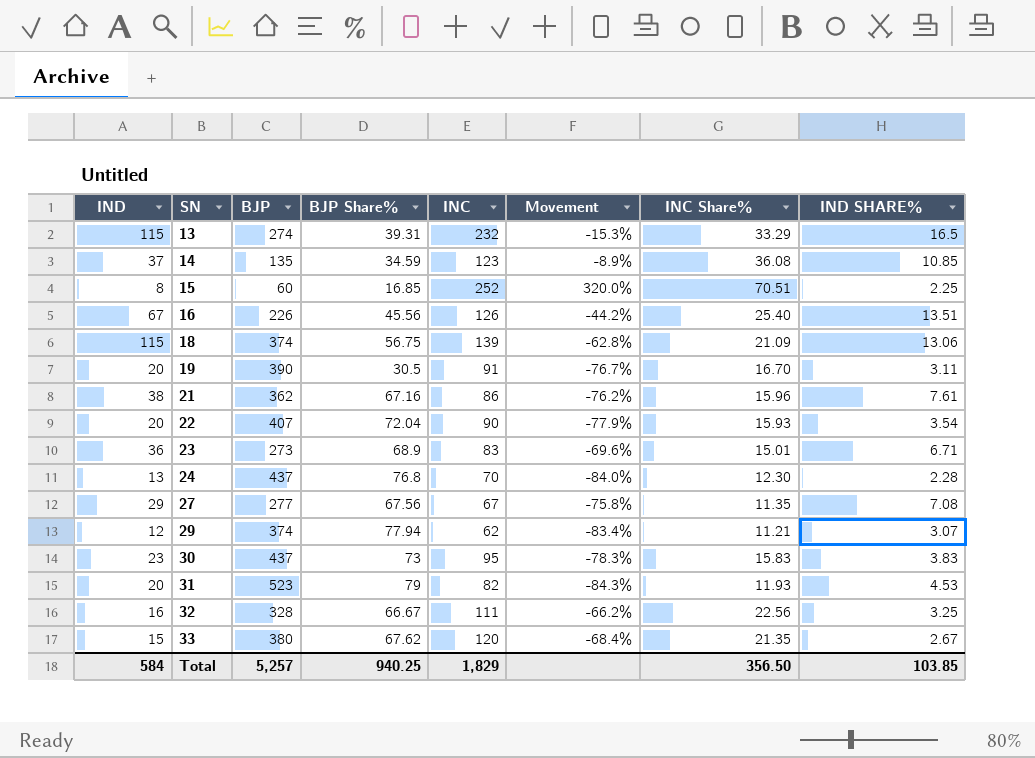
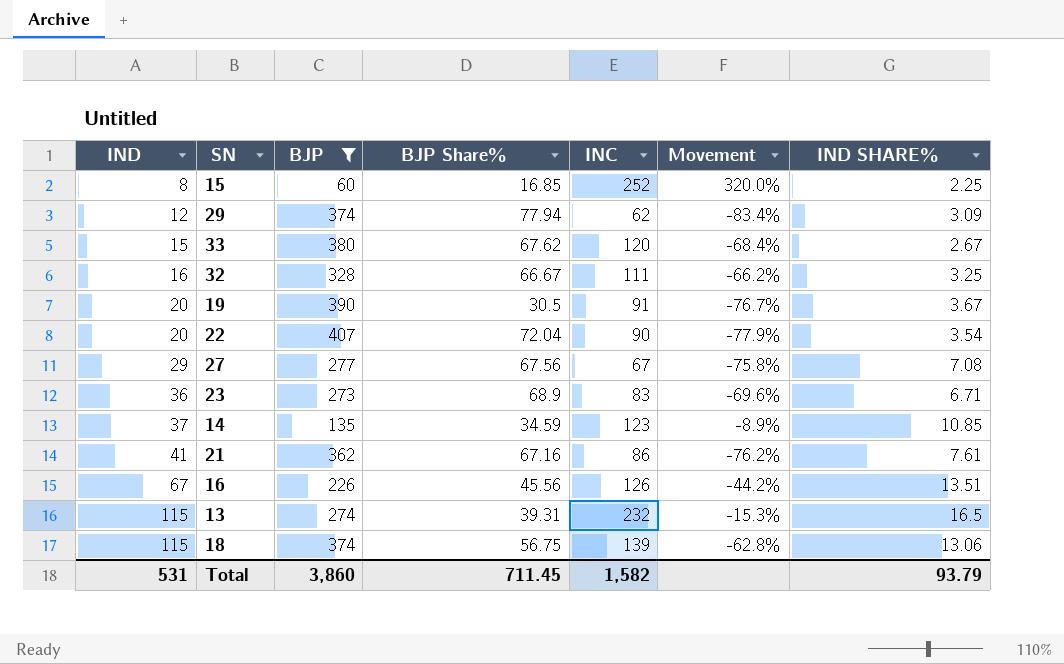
filter: none -> BJP <= 407
row order: SN ascending -> IND ascending
column INC Share% | position: 7 -> none
29 | IND SHARE%: 3.07 -> 3.09
19 | IND SHARE%: 3.11 -> 3.67
21 | IND: 38 -> 41
Total | IND: 584 -> 531
Total | BJP: 5,257 -> 3,860
Total | BJP Share%: 940.25 -> 711.45
Total | INC: 1,829 -> 1,582
Total | IND SHARE%: 103.85 -> 93.79

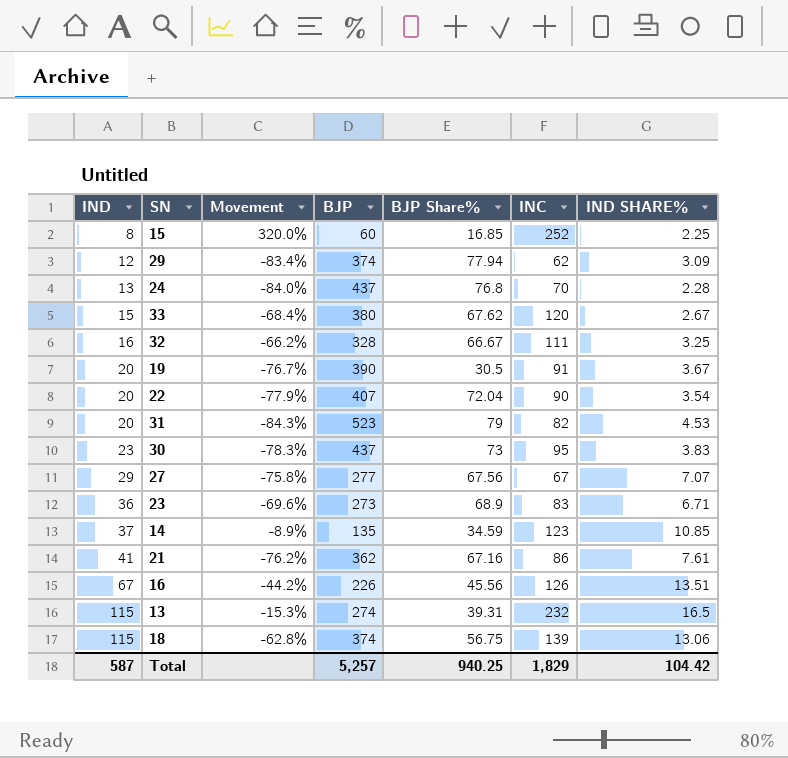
filter: BJP <= 407 -> none
column Movement | position: 6 -> 3
27 | IND SHARE%: 7.08 -> 7.07
Total | IND: 531 -> 587
Total | BJP: 3,860 -> 5,257
Total | BJP Share%: 711.45 -> 940.25
Total | INC: 1,582 -> 1,829
Total | IND SHARE%: 93.79 -> 104.42

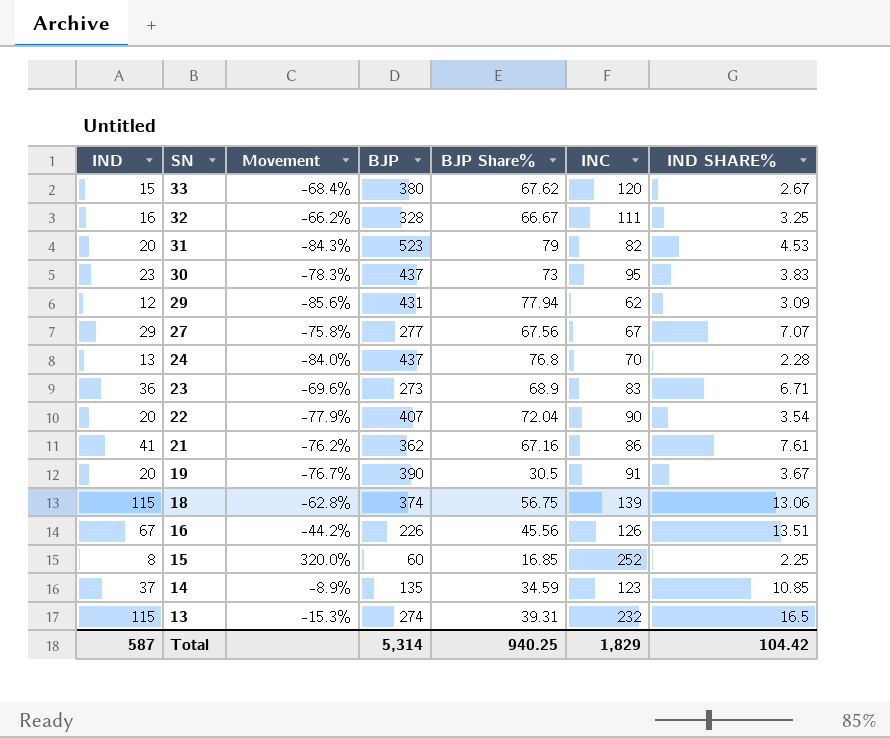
row order: IND ascending -> SN descending
29 | Movement: -83.4% -> -85.6%
29 | BJP: 374 -> 431
Total | BJP: 5,257 -> 5,314

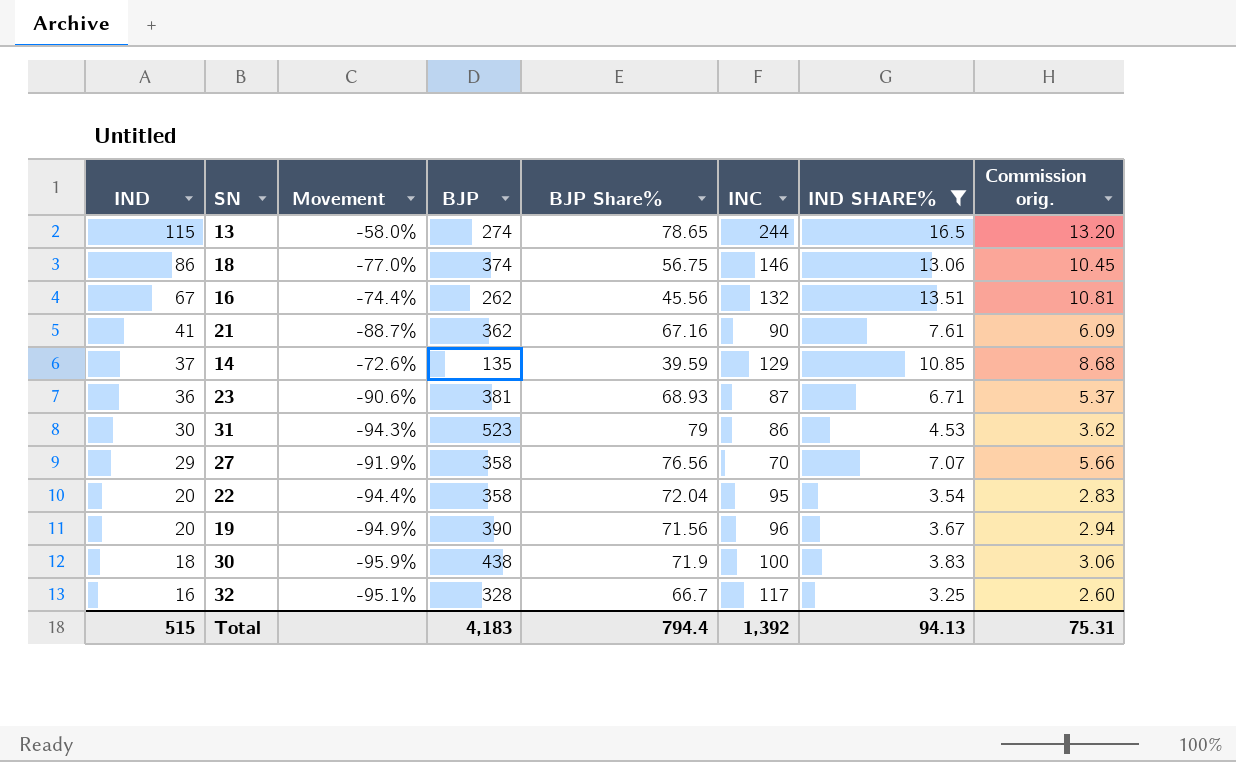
filter: none -> IND SHARE% >= 3.25
row order: SN descending -> IND descending
column Movement | formula: ([INC] - [BJP]) / [BJP] -> ([IND] - [BJP]) / [BJP]
column Commission orig. | formula: none -> [IND SHARE%] * 0.8
13 | BJP Share%: 39.31 -> 78.65
13 | INC: 232 -> 244
18 | IND: 115 -> 86
18 | INC: 139 -> 146
16 | BJP: 226 -> 262
16 | INC: 126 -> 132
21 | INC: 86 -> 90
14 | BJP Share%: 34.59 -> 39.59
14 | INC: 123 -> 129
23 | BJP: 273 -> 381
23 | BJP Share%: 68.9 -> 68.93
23 | INC: 83 -> 87
31 | IND: 20 -> 30
31 | INC: 82 -> 86
27 | BJP: 277 -> 358
27 | BJP Share%: 67.56 -> 76.56
27 | INC: 67 -> 70
22 | BJP: 407 -> 358
22 | INC: 90 -> 95
19 | BJP Share%: 30.5 -> 71.56
19 | INC: 91 -> 96
30 | IND: 23 -> 18
30 | BJP: 437 -> 438
30 | BJP Share%: 73 -> 71.9
30 | INC: 95 -> 100
32 | BJP Share%: 66.67 -> 66.7
32 | INC: 111 -> 117
Total | IND: 587 -> 515
Total | BJP: 5,314 -> 4,183
Total | BJP Share%: 940.25 -> 794.4
Total | INC: 1,829 -> 1,392
Total | IND SHARE%: 104.42 -> 94.13

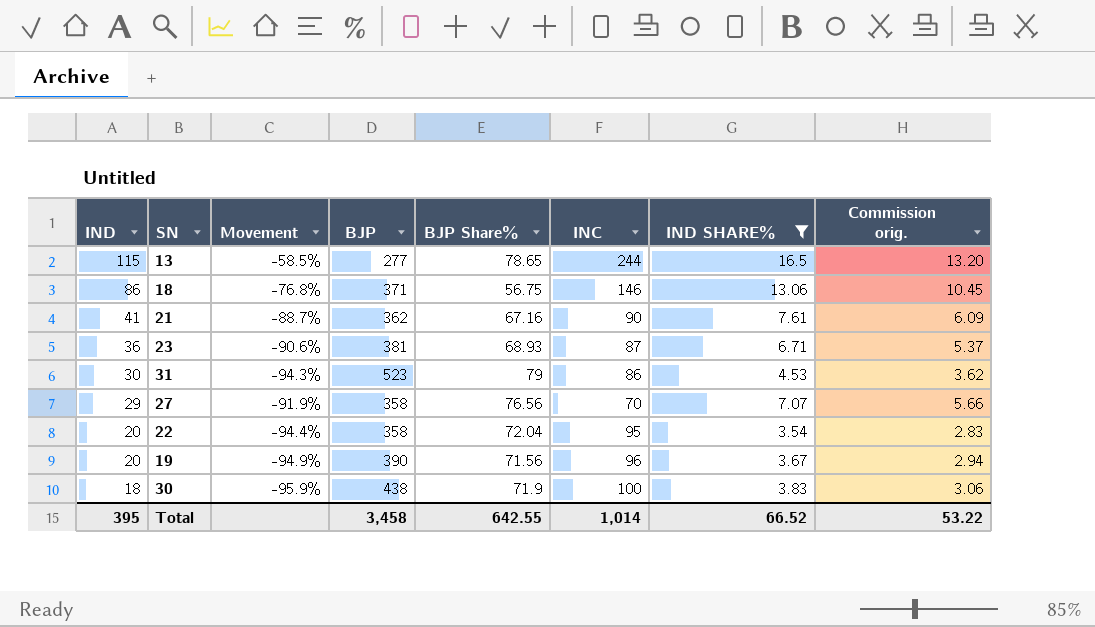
row 16: 67 | -74.4% | 262 | 45.56 | 132 | 13.51 | 10.81 -> none
row 14: 37 | -72.6% | 135 | 39.59 | 129 | 10.85 | 8.68 -> none
row 32: 16 | -95.1% | 328 | 66.7 | 117 | 3.25 | 2.60 -> none
13 | Movement: -58.0% -> -58.5%
13 | BJP: 274 -> 277
18 | Movement: -77.0% -> -76.8%
18 | BJP: 374 -> 371
Total | IND: 515 -> 395
Total | BJP: 4,183 -> 3,458
Total | BJP Share%: 794.4 -> 642.55
Total | INC: 1,392 -> 1,014
Total | IND SHARE%: 94.13 -> 66.52
Total | Commission orig.: 75.31 -> 53.22

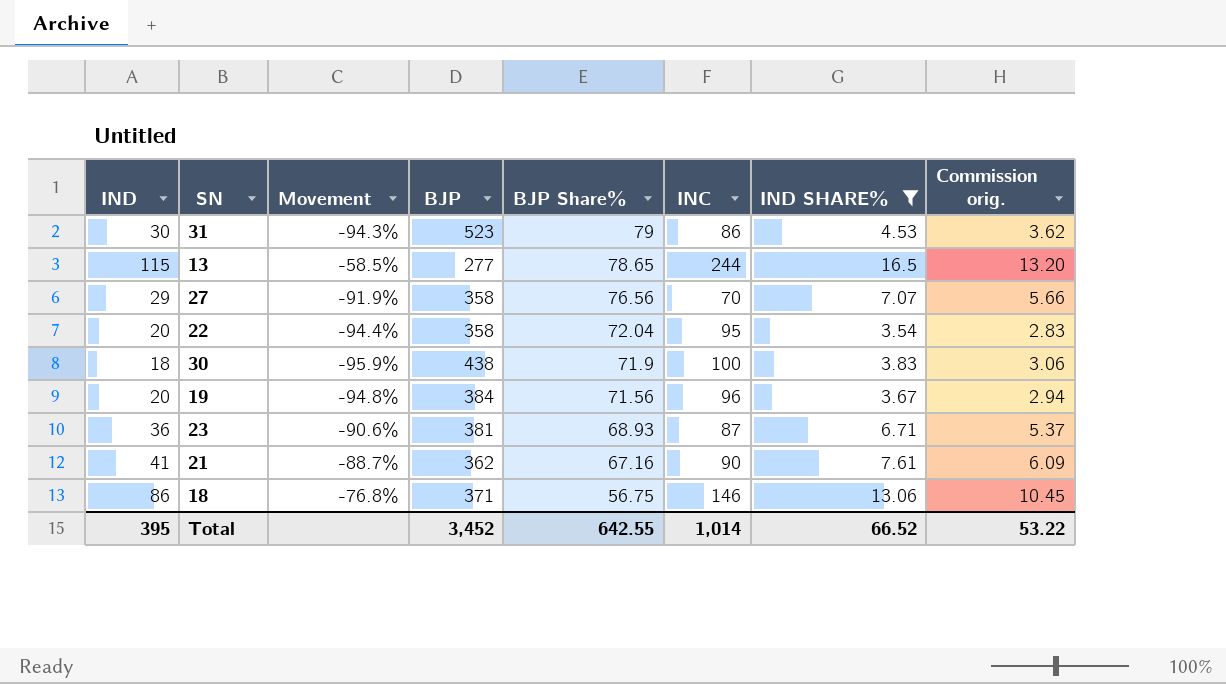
row order: IND descending -> BJP Share% descending
19 | Movement: -94.9% -> -94.8%
19 | BJP: 390 -> 384
Total | BJP: 3,458 -> 3,452

